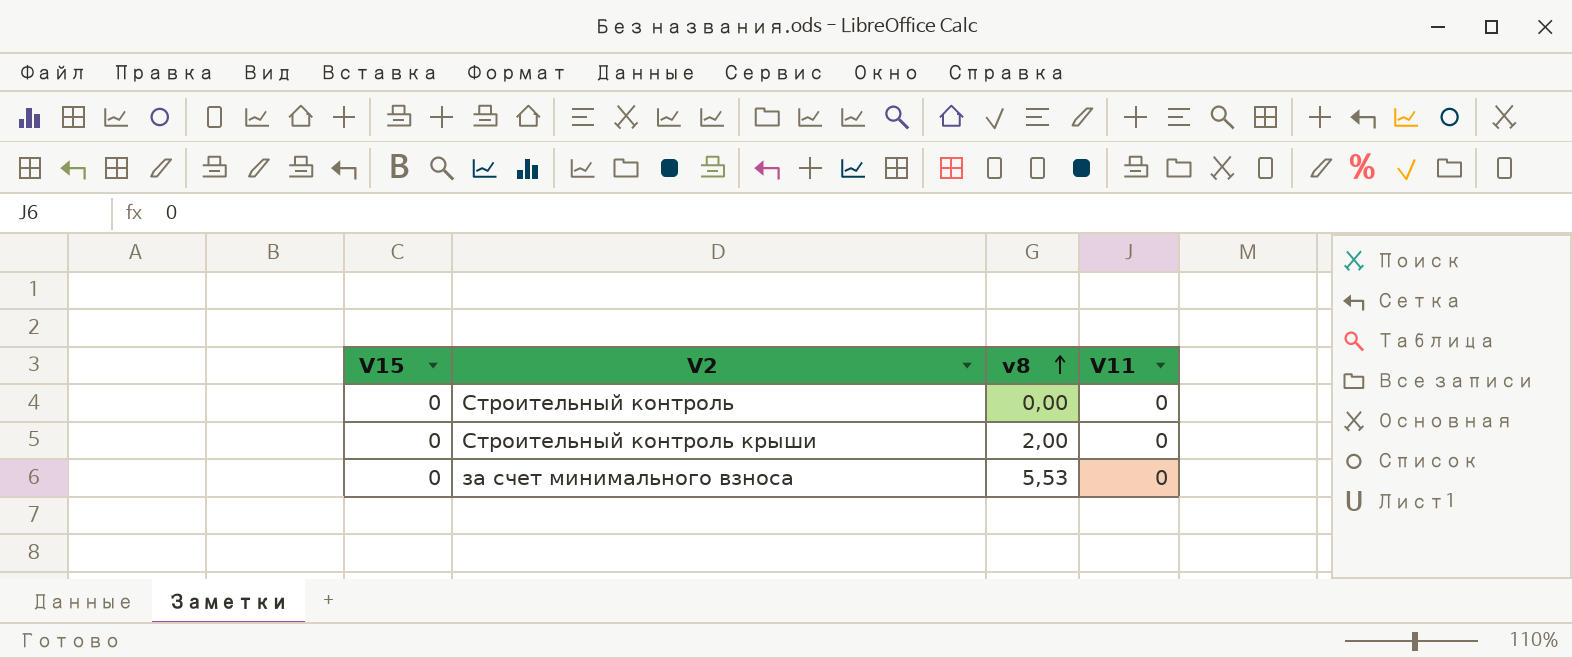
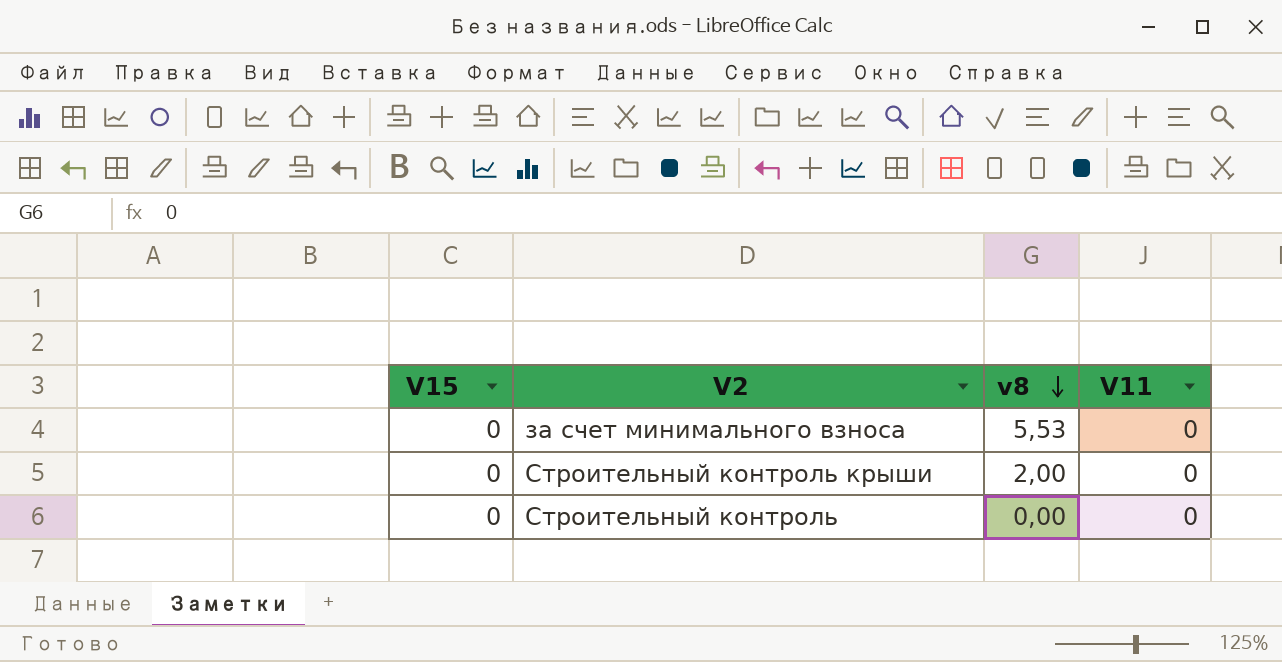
row order: v8 ascending -> v8 descending

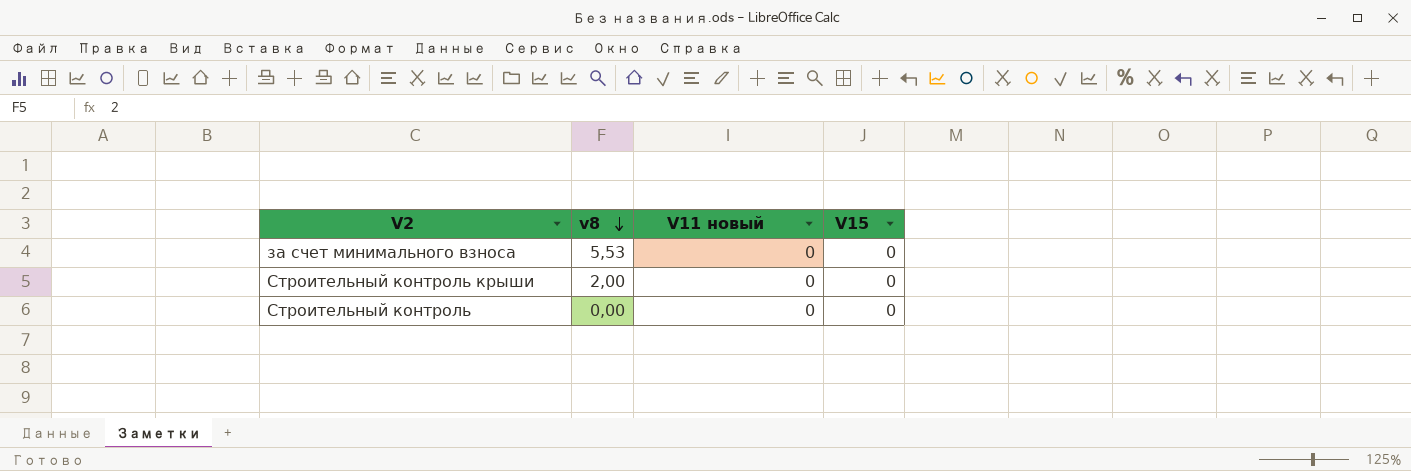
column name: V11 -> V11 новый
column V15 | position: 1 -> 4

